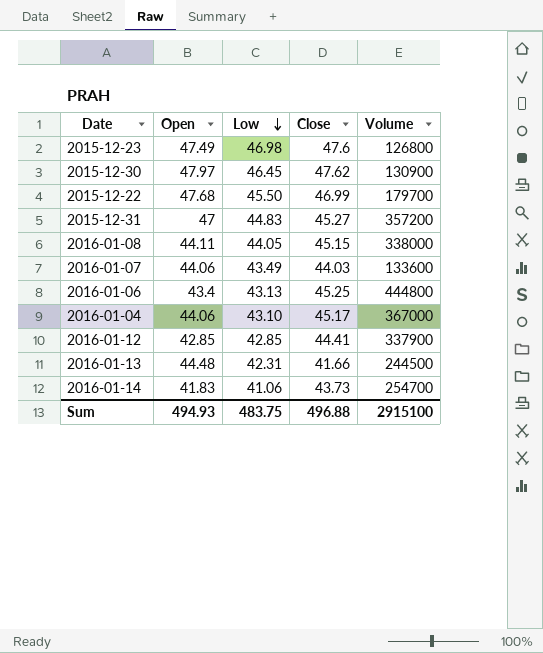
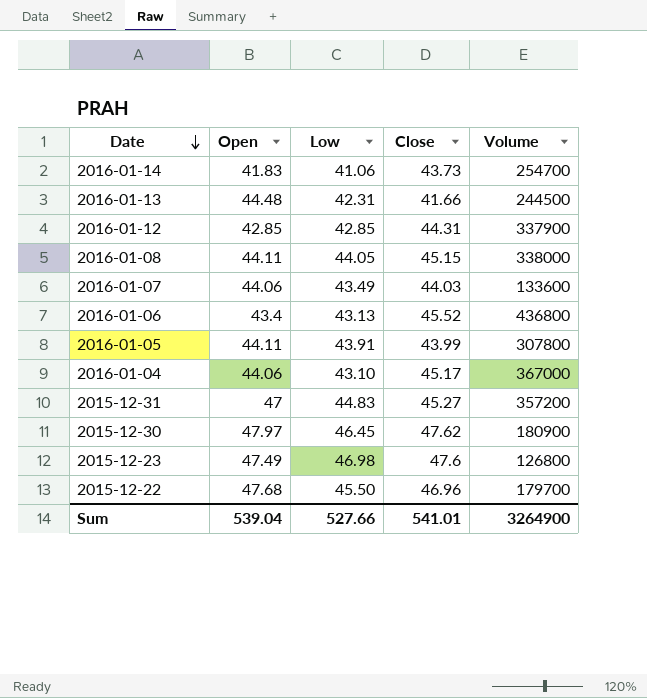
row order: Low descending -> Date descending
2016-01-12 | Close: 44.41 -> 44.31
2016-01-06 | Close: 45.25 -> 45.52
2016-01-06 | Volume: 444800 -> 436800
row 2016-01-05: none -> 44.11 | 43.91 | 43.99 | 307800
2015-12-30 | Volume: 130900 -> 180900
2015-12-22 | Close: 46.99 -> 46.96
Sum | Open: 494.93 -> 539.04
Sum | Low: 483.75 -> 527.66
Sum | Close: 496.88 -> 541.01
Sum | Volume: 2915100 -> 3264900

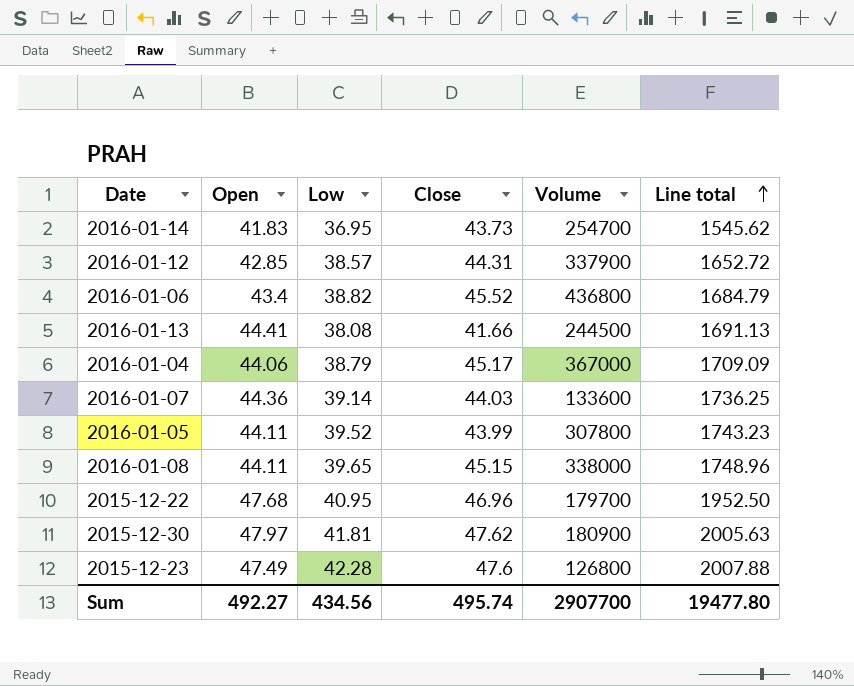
row order: Date descending -> Line total ascending
column Line total | formula: none -> [Open] * [Low]
row 2015-12-31: 47 | 44.83 | 45.27 | 357200 -> none
2016-01-14 | Low: 41.06 -> 36.95
2016-01-12 | Low: 42.85 -> 38.57
2016-01-06 | Low: 43.13 -> 38.82
2016-01-13 | Open: 44.48 -> 44.41
2016-01-13 | Low: 42.31 -> 38.08
2016-01-04 | Low: 43.10 -> 38.79
2016-01-07 | Open: 44.06 -> 44.36
2016-01-07 | Low: 43.49 -> 39.14
2016-01-05 | Low: 43.91 -> 39.52
2016-01-08 | Low: 44.05 -> 39.65
2015-12-22 | Low: 45.50 -> 40.95
2015-12-30 | Low: 46.45 -> 41.81
2015-12-23 | Low: 46.98 -> 42.28
Sum | Open: 539.04 -> 492.27
Sum | Low: 527.66 -> 434.56
Sum | Close: 541.01 -> 495.74
Sum | Volume: 3264900 -> 2907700

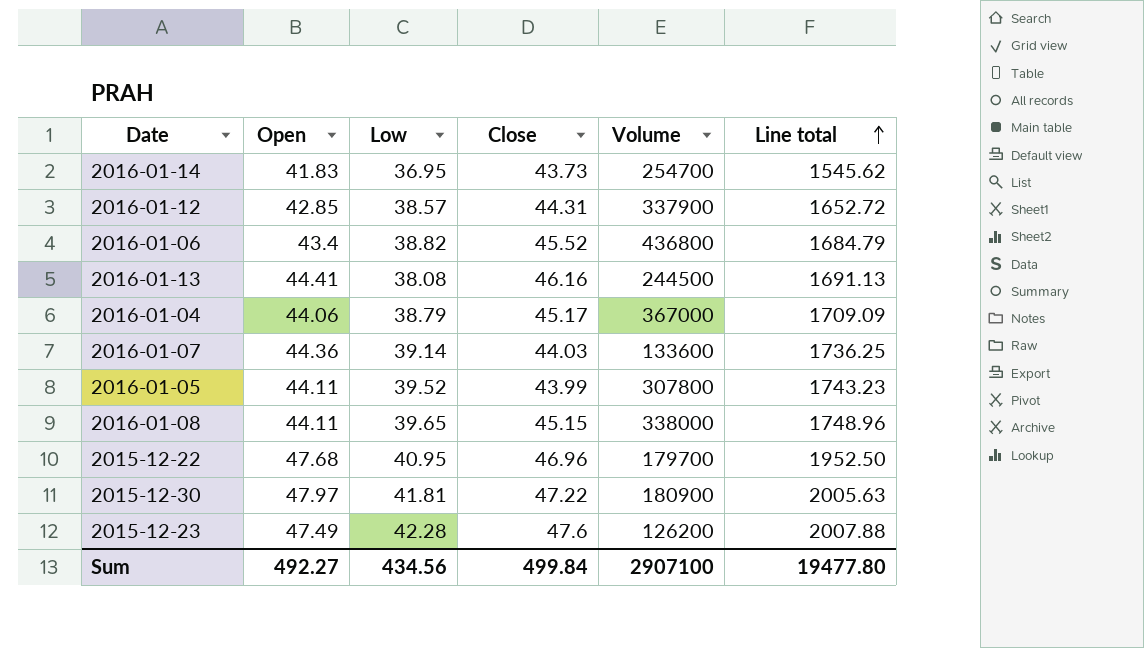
2016-01-13 | Close: 41.66 -> 46.16
2015-12-30 | Close: 47.62 -> 47.22
2015-12-23 | Volume: 126800 -> 126200
Sum | Close: 495.74 -> 499.84
Sum | Volume: 2907700 -> 2907100

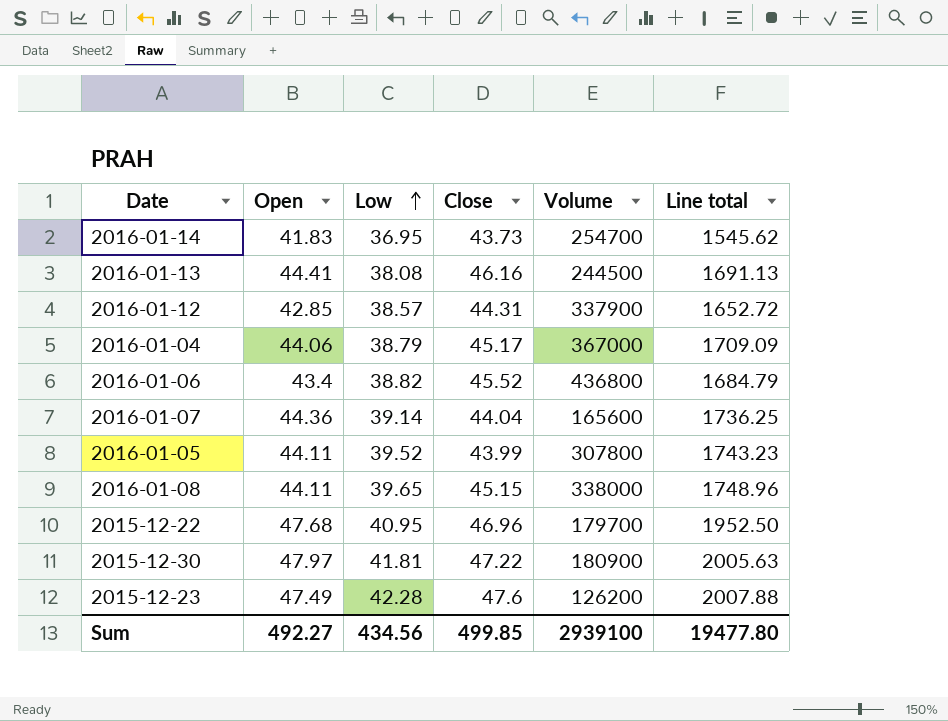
row order: Line total ascending -> Low ascending
2016-01-07 | Close: 44.03 -> 44.04
2016-01-07 | Volume: 133600 -> 165600
Sum | Close: 499.84 -> 499.85
Sum | Volume: 2907100 -> 2939100

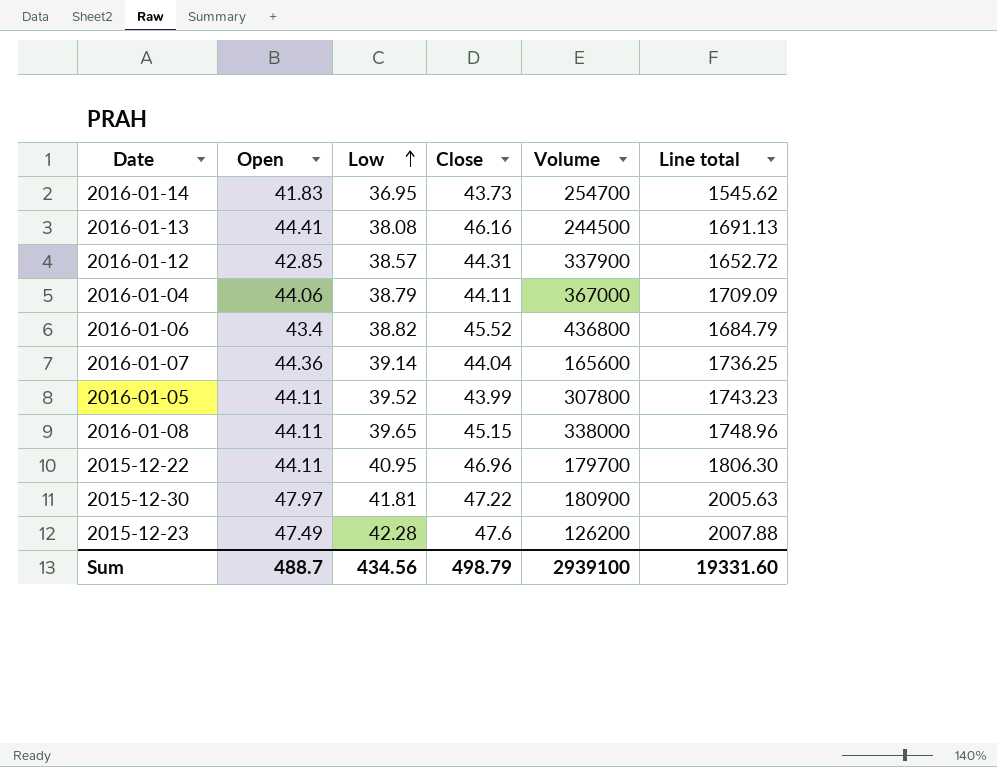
2016-01-04 | Close: 45.17 -> 44.11
2015-12-22 | Open: 47.68 -> 44.11
2015-12-22 | Line total: 1952.50 -> 1806.30
Sum | Open: 492.27 -> 488.7
Sum | Close: 499.85 -> 498.79
Sum | Line total: 19477.80 -> 19331.60

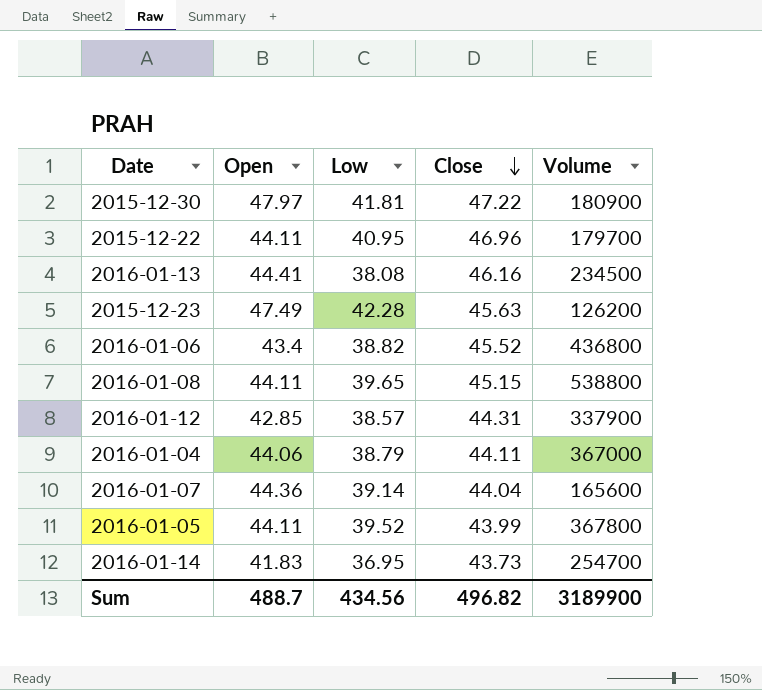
row order: Low ascending -> Close descending
column Line total | formula: [Open] * [Low] -> none
2016-01-13 | Volume: 244500 -> 234500
2015-12-23 | Close: 47.6 -> 45.63
2016-01-08 | Volume: 338000 -> 538800
2016-01-05 | Volume: 307800 -> 367800
Sum | Close: 498.79 -> 496.82
Sum | Volume: 2939100 -> 3189900

